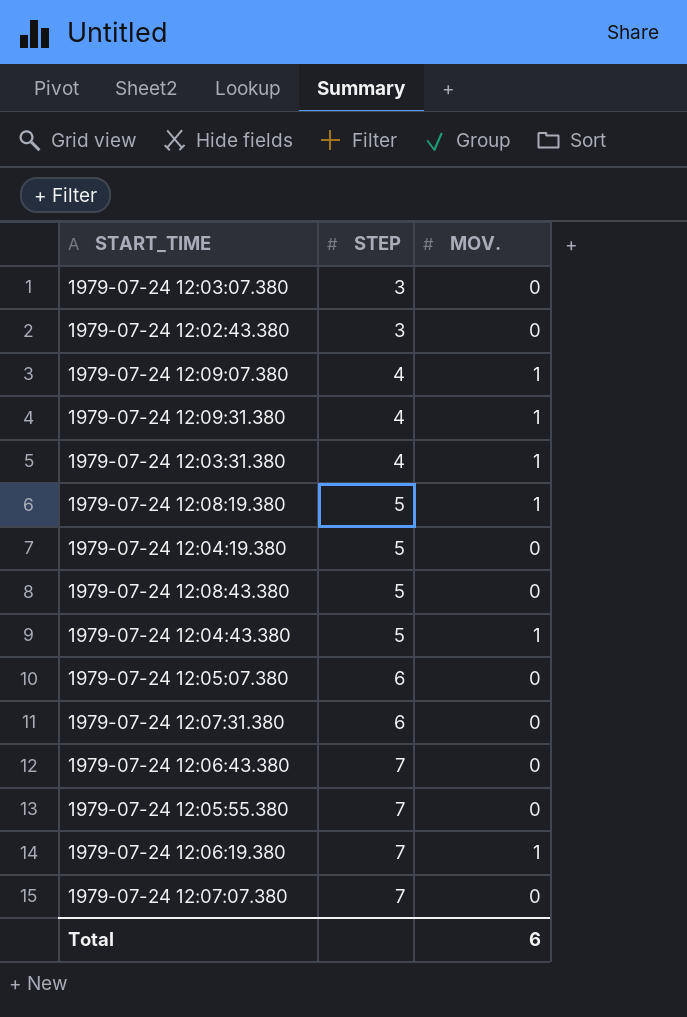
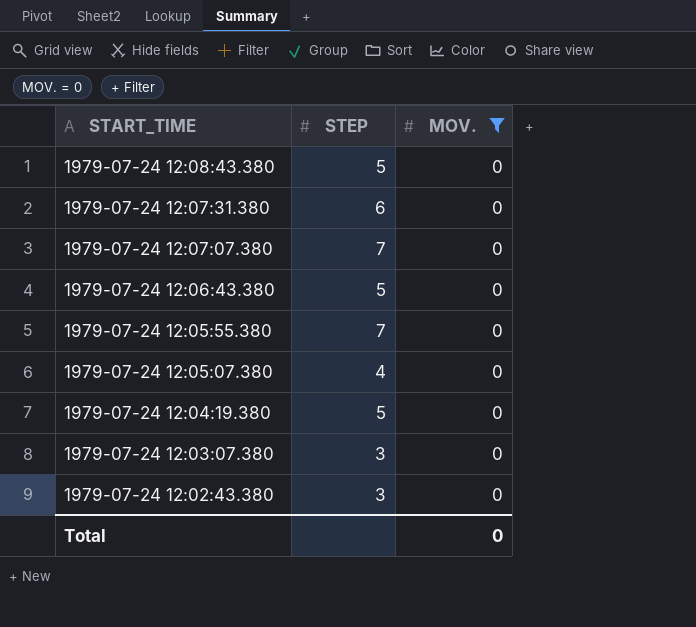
filter: none -> MOV. = 0
row order: STEP ascending -> START_TIME descending
1979-07-24 12:06:43.380 | STEP: 7 -> 5
1979-07-24 12:05:07.380 | STEP: 6 -> 4
Total | MOV.: 6 -> 0

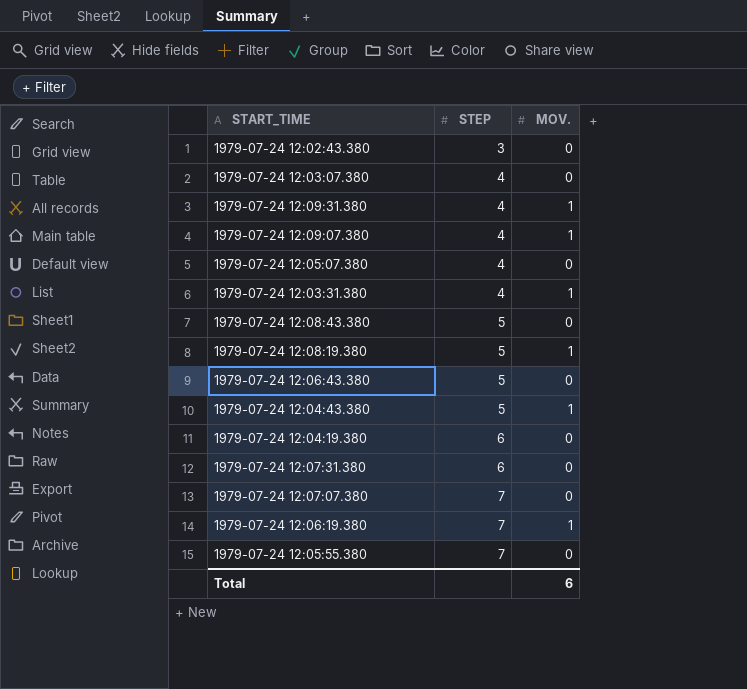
filter: MOV. = 0 -> none
row order: START_TIME descending -> STEP ascending
1979-07-24 12:03:07.380 | STEP: 3 -> 4
1979-07-24 12:04:19.380 | STEP: 5 -> 6
Total | MOV.: 0 -> 6

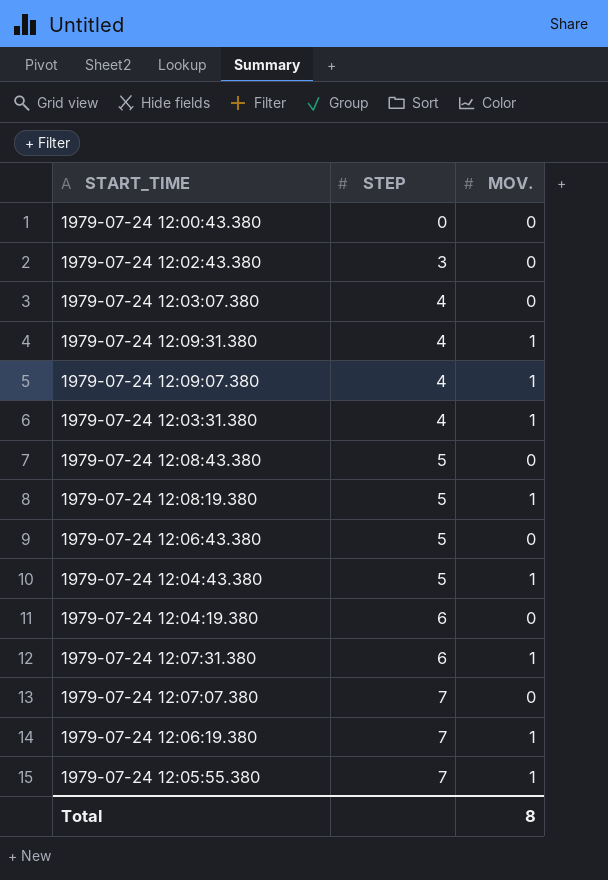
row 1979-07-24 12:05:07.380: 4 | 0 -> none
row 1979-07-24 12:00:43.380: none -> 0 | 0
1979-07-24 12:07:31.380 | MOV.: 0 -> 1
1979-07-24 12:05:55.380 | MOV.: 0 -> 1
Total | MOV.: 6 -> 8

